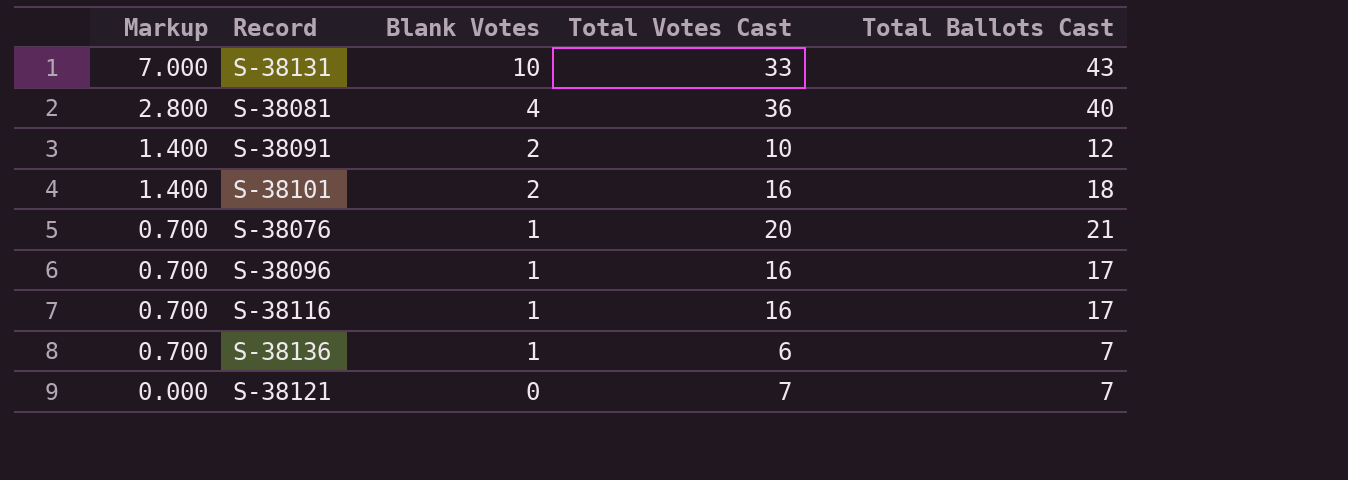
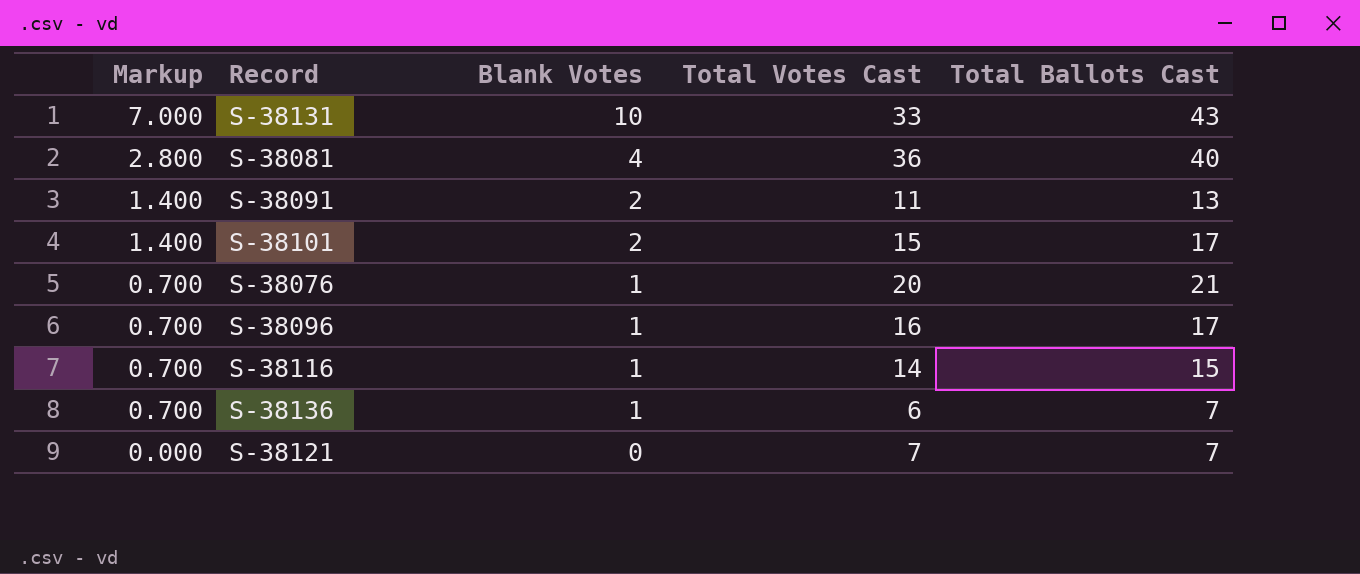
S-38091 | Total Votes Cast: 10 -> 11
S-38091 | Total Ballots Cast: 12 -> 13
S-38101 | Total Votes Cast: 16 -> 15
S-38101 | Total Ballots Cast: 18 -> 17
S-38116 | Total Votes Cast: 16 -> 14
S-38116 | Total Ballots Cast: 17 -> 15

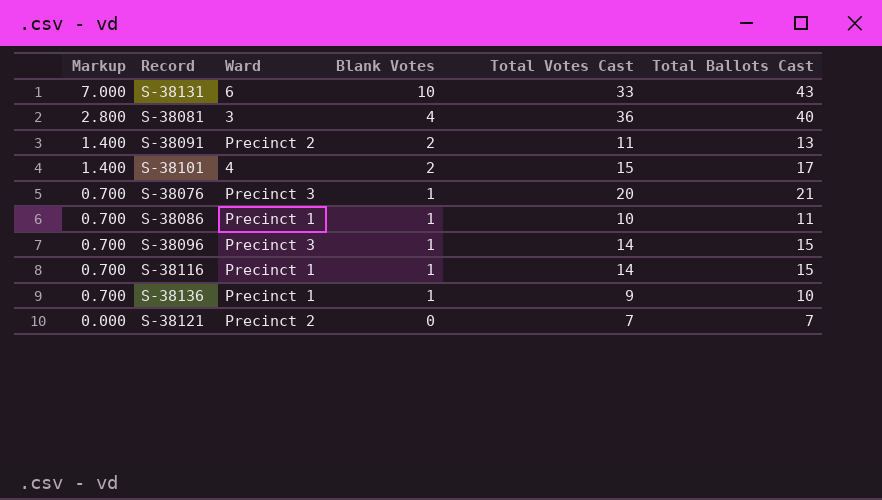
column Ward | position: none -> 3
row S-38086: none -> 0.700 | Precinct 1 | 1 | 10 | 11
S-38096 | Total Votes Cast: 16 -> 14
S-38096 | Total Ballots Cast: 17 -> 15
S-38136 | Total Votes Cast: 6 -> 9
S-38136 | Total Ballots Cast: 7 -> 10

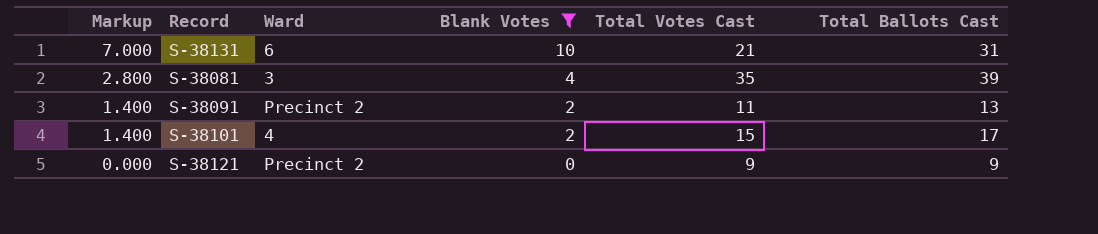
filter: none -> Blank Votes != 1
S-38131 | Total Votes Cast: 33 -> 21
S-38131 | Total Ballots Cast: 43 -> 31
S-38081 | Total Votes Cast: 36 -> 35
S-38081 | Total Ballots Cast: 40 -> 39
S-38121 | Total Votes Cast: 7 -> 9
S-38121 | Total Ballots Cast: 7 -> 9

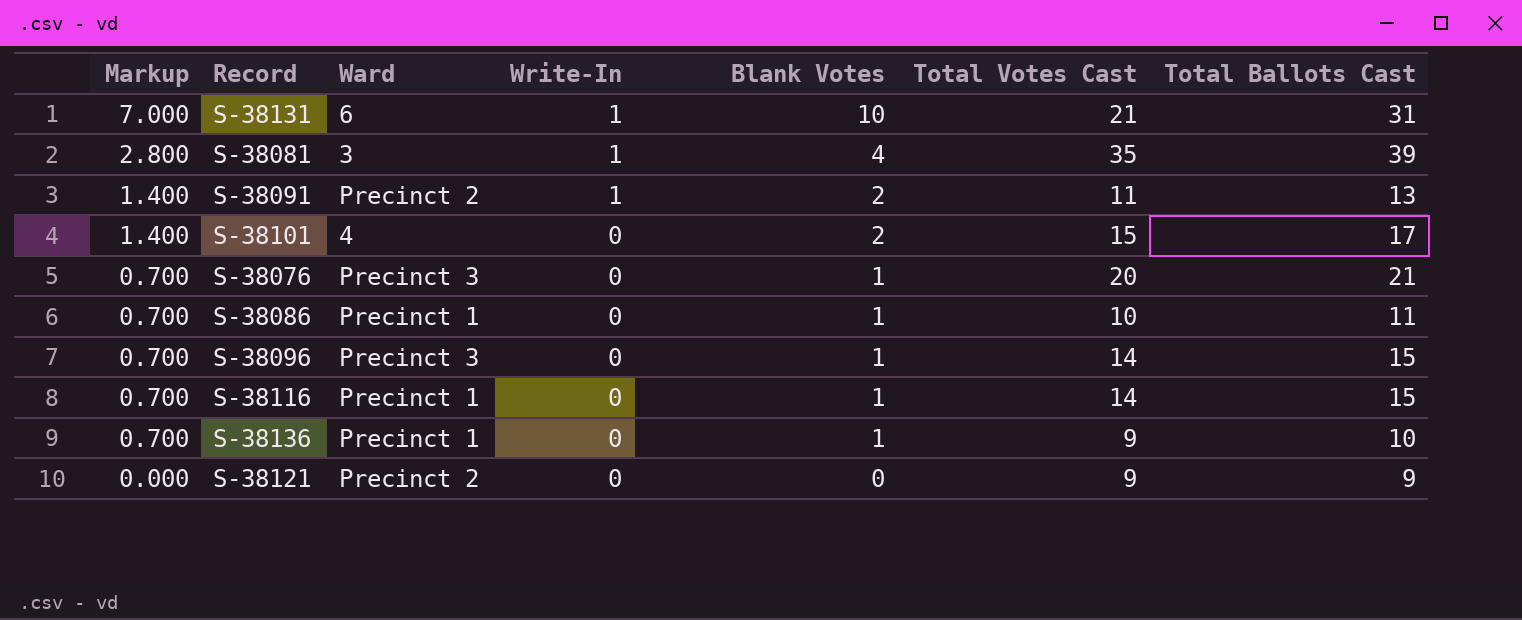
filter: Blank Votes != 1 -> none
column Write-In | position: none -> 4

